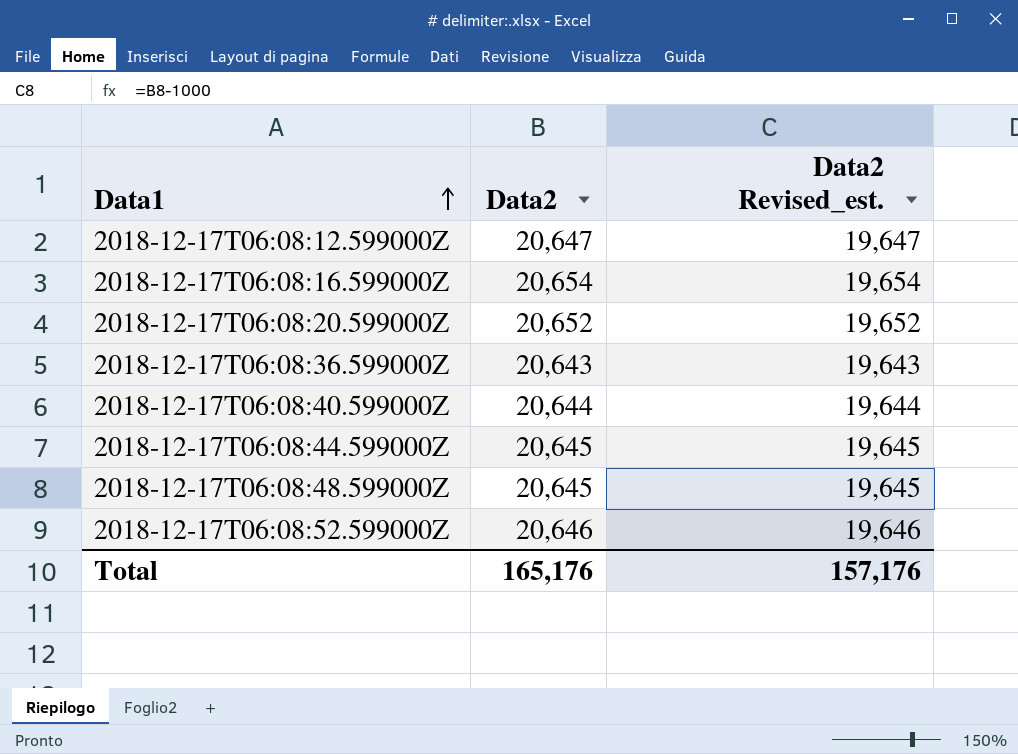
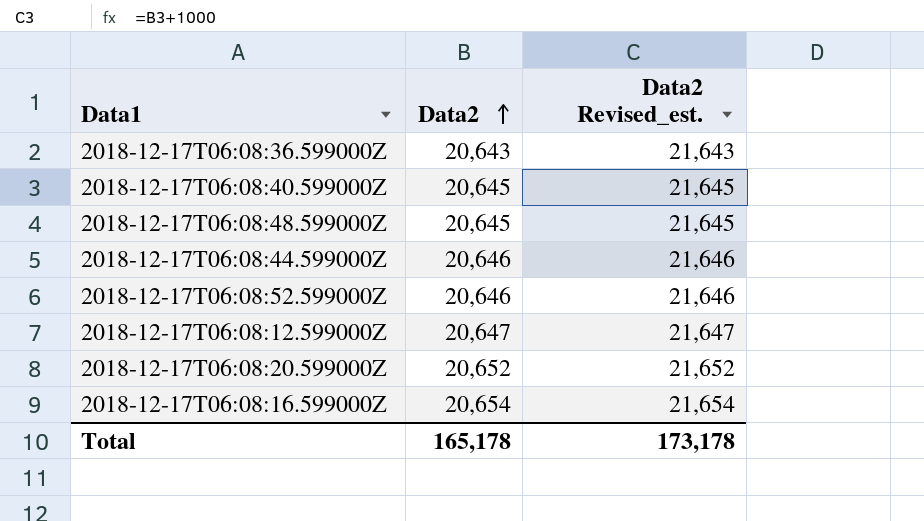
row order: Data1 ascending -> Data2 ascending
column Data2 Revised_est. | formula: [Data2] - 1000 -> [Data2] + 1000
2018-12-17T06:08:40.599000Z | Data2: 20,644 -> 20,645
2018-12-17T06:08:44.599000Z | Data2: 20,645 -> 20,646
Total | Data2: 165,176 -> 165,178
Total | Data2 Revised_est.: 157,176 -> 173,178

